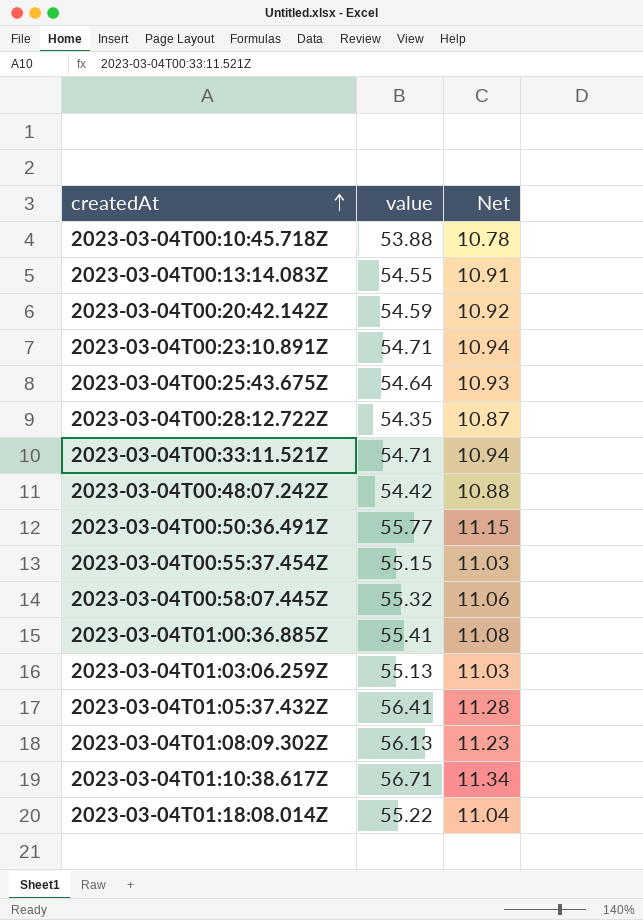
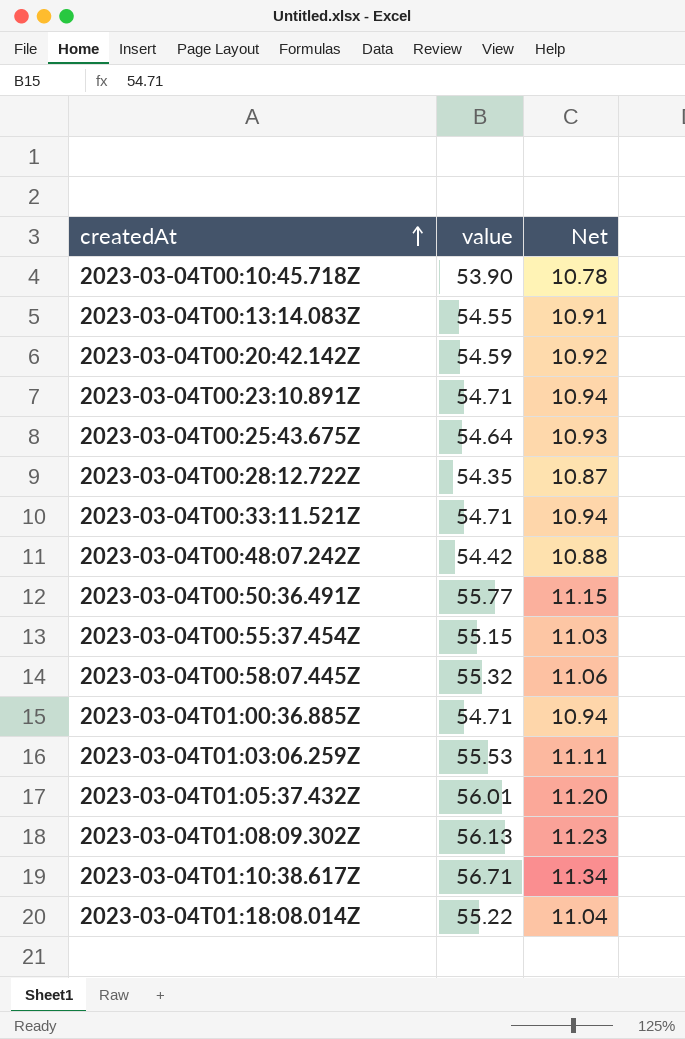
2023-03-04T00:10:45.718Z | value: 53.88 -> 53.90
2023-03-04T01:00:36.885Z | value: 55.41 -> 54.71
2023-03-04T01:00:36.885Z | Net: 11.08 -> 10.94
2023-03-04T01:03:06.259Z | value: 55.13 -> 55.53
2023-03-04T01:03:06.259Z | Net: 11.03 -> 11.11
2023-03-04T01:05:37.432Z | value: 56.41 -> 56.01
2023-03-04T01:05:37.432Z | Net: 11.28 -> 11.20

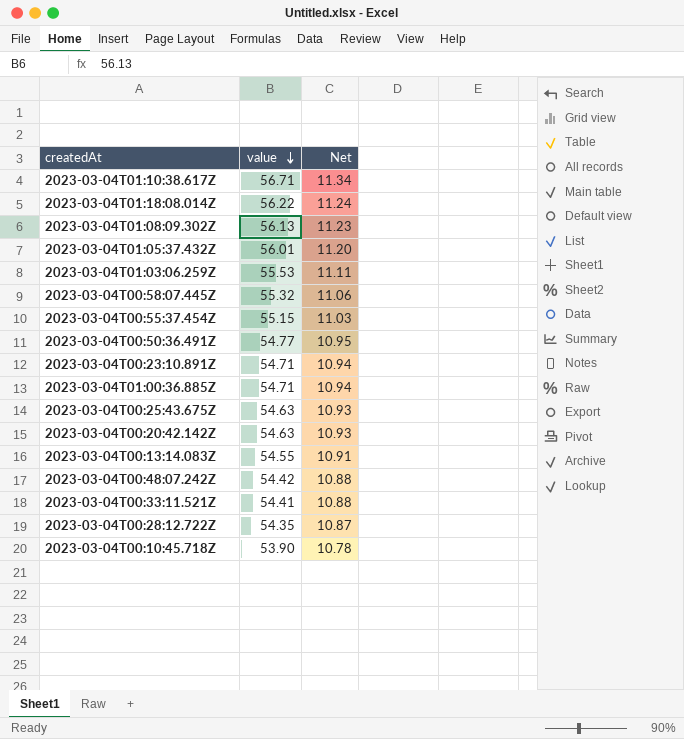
row order: createdAt ascending -> value descending
2023-03-04T01:18:08.014Z | value: 55.22 -> 56.22
2023-03-04T01:18:08.014Z | Net: 11.04 -> 11.24
2023-03-04T00:50:36.491Z | value: 55.77 -> 54.77
2023-03-04T00:50:36.491Z | Net: 11.15 -> 10.95
2023-03-04T00:25:43.675Z | value: 54.64 -> 54.63
2023-03-04T00:20:42.142Z | value: 54.59 -> 54.63
2023-03-04T00:20:42.142Z | Net: 10.92 -> 10.93
2023-03-04T00:33:11.521Z | value: 54.71 -> 54.41
2023-03-04T00:33:11.521Z | Net: 10.94 -> 10.88

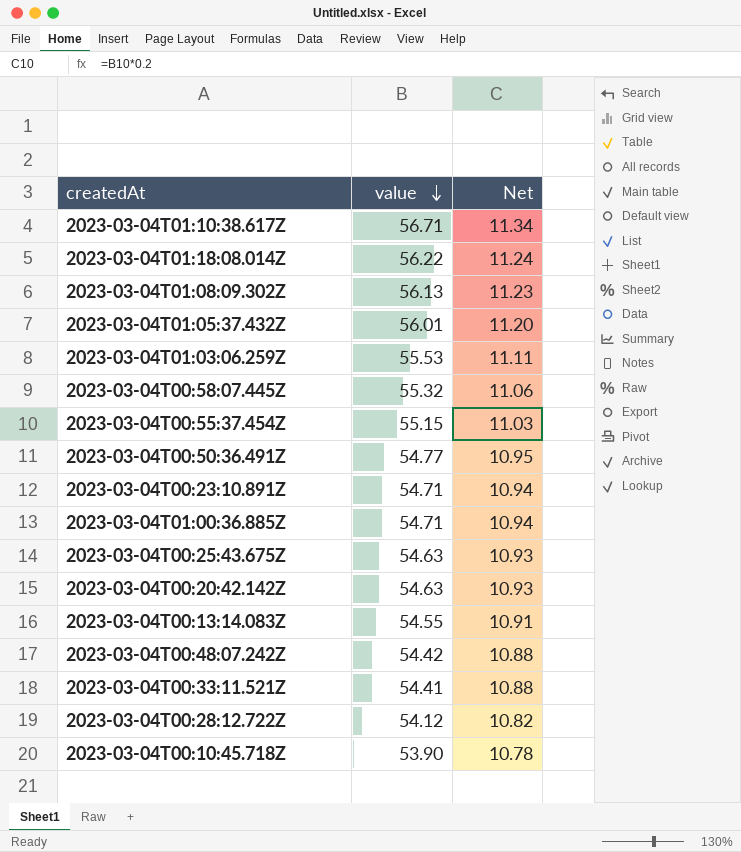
2023-03-04T00:28:12.722Z | value: 54.35 -> 54.12
2023-03-04T00:28:12.722Z | Net: 10.87 -> 10.82

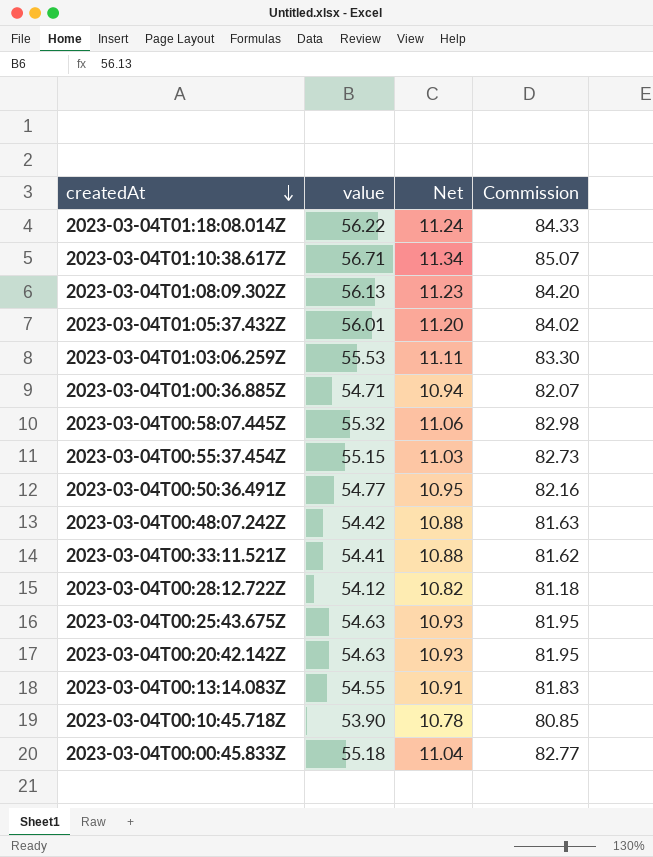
row order: value descending -> createdAt descending
column Commission | formula: none -> [value] * 1.5
row 2023-03-04T00:23:10.891Z: 54.71 | 10.94 -> none
row 2023-03-04T00:00:45.833Z: none -> 55.18 | 11.04 | 82.77

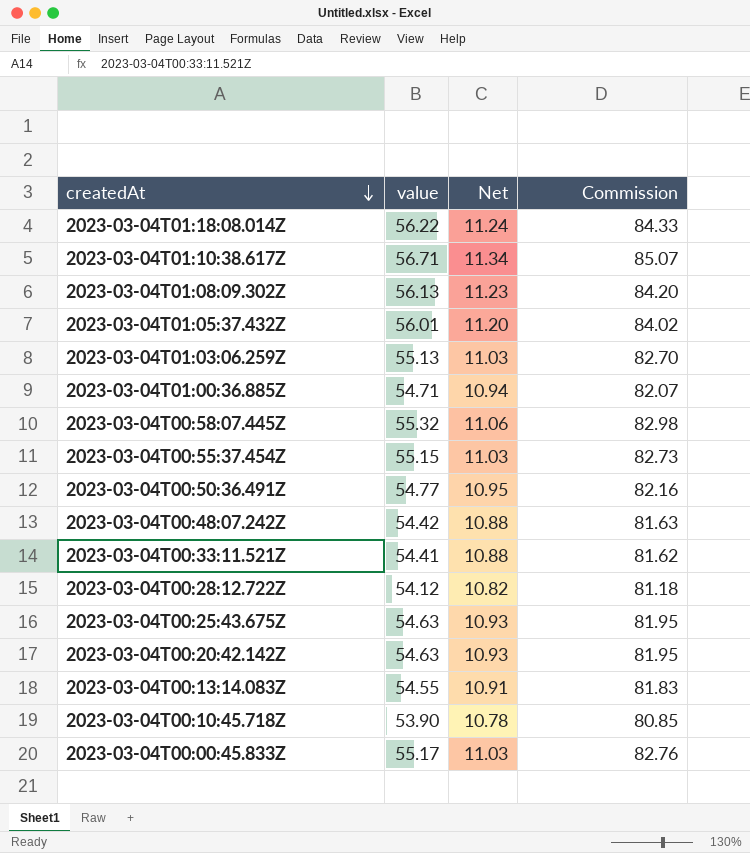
2023-03-04T01:03:06.259Z | value: 55.53 -> 55.13
2023-03-04T01:03:06.259Z | Net: 11.11 -> 11.03
2023-03-04T01:03:06.259Z | Commission: 83.30 -> 82.70
2023-03-04T00:00:45.833Z | value: 55.18 -> 55.17
2023-03-04T00:00:45.833Z | Net: 11.04 -> 11.03
2023-03-04T00:00:45.833Z | Commission: 82.77 -> 82.76

